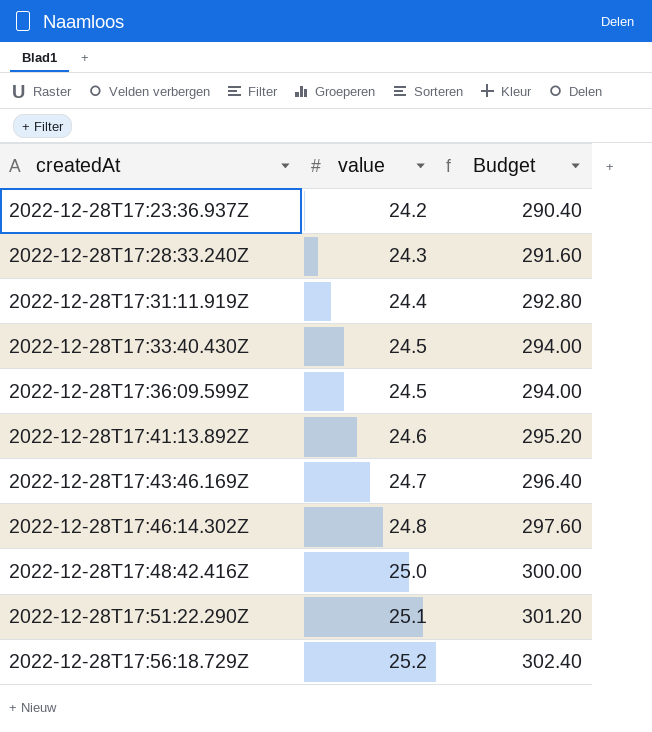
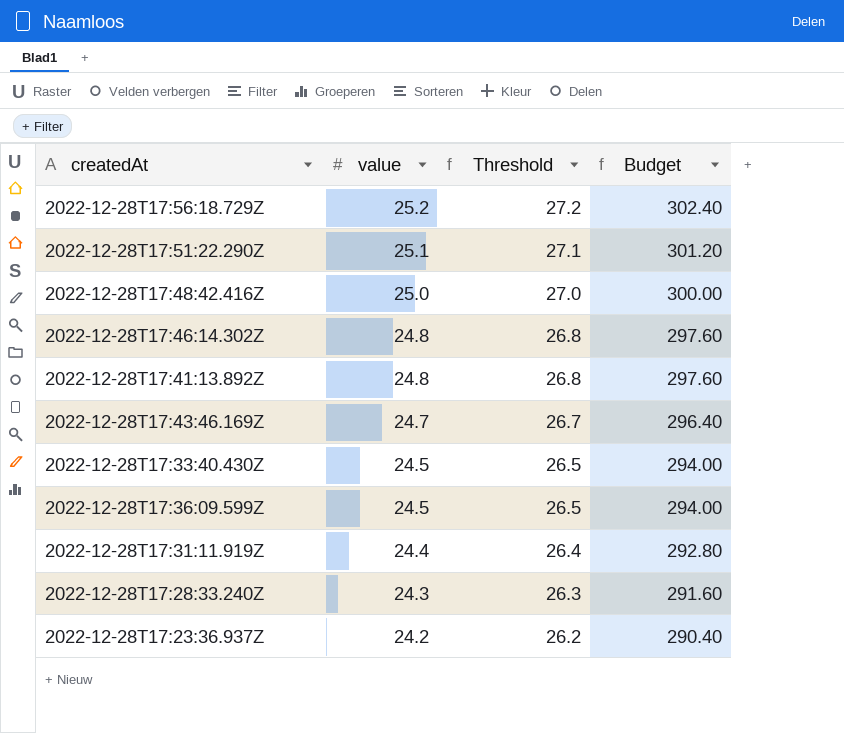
row order: createdAt ascending -> value descending
column Threshold | formula: none -> [value] + 2
2022-12-28T17:41:13.892Z | value: 24.6 -> 24.8
2022-12-28T17:41:13.892Z | Budget: 295.20 -> 297.60

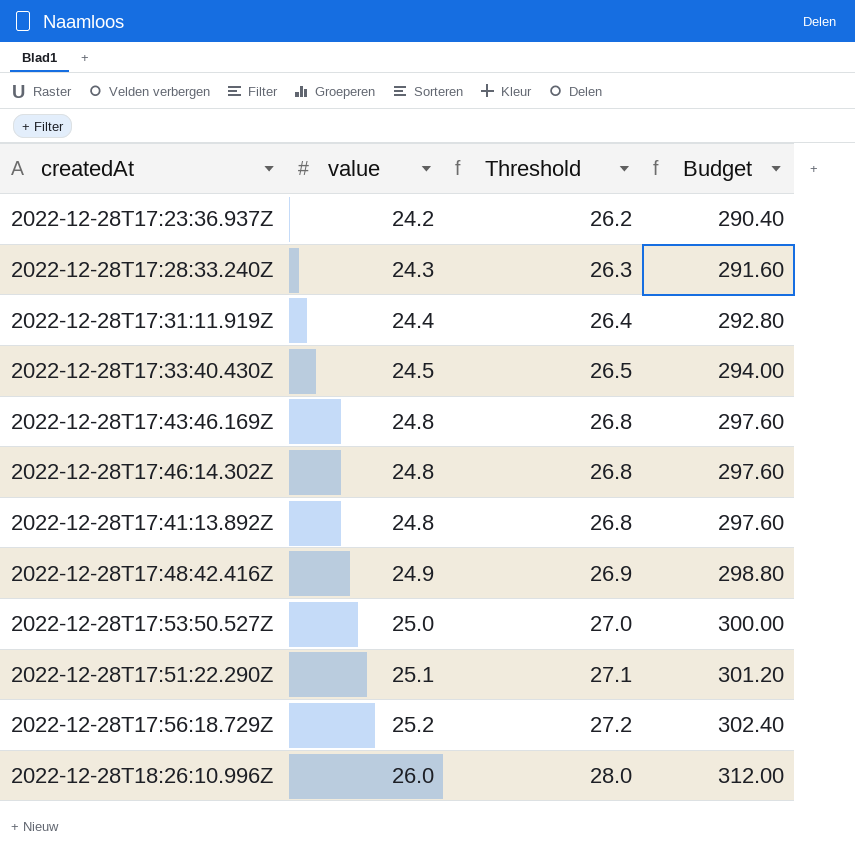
row order: value descending -> value ascending
row 2022-12-28T17:36:09.599Z: 24.5 | 26.5 | 294.00 -> none
2022-12-28T17:43:46.169Z | value: 24.7 -> 24.8
2022-12-28T17:43:46.169Z | Threshold: 26.7 -> 26.8
2022-12-28T17:43:46.169Z | Budget: 296.40 -> 297.60
2022-12-28T17:48:42.416Z | value: 25.0 -> 24.9
2022-12-28T17:48:42.416Z | Threshold: 27.0 -> 26.9
2022-12-28T17:48:42.416Z | Budget: 300.00 -> 298.80
row 2022-12-28T17:53:50.527Z: none -> 25.0 | 27.0 | 300.00
row 2022-12-28T18:26:10.996Z: none -> 26.0 | 28.0 | 312.00

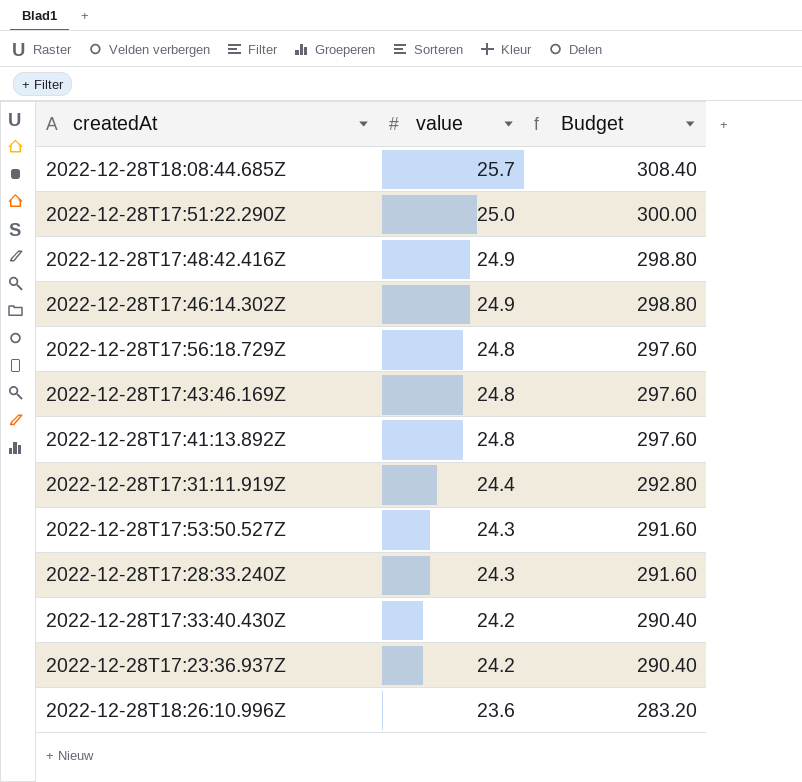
row order: value ascending -> value descending
column Threshold | formula: [value] + 2 -> none
row 2022-12-28T18:08:44.685Z: none -> 25.7 | 308.40
2022-12-28T17:51:22.290Z | value: 25.1 -> 25.0
2022-12-28T17:51:22.290Z | Budget: 301.20 -> 300.00
2022-12-28T17:46:14.302Z | value: 24.8 -> 24.9
2022-12-28T17:46:14.302Z | Budget: 297.60 -> 298.80
2022-12-28T17:56:18.729Z | value: 25.2 -> 24.8
2022-12-28T17:56:18.729Z | Budget: 302.40 -> 297.60
2022-12-28T17:53:50.527Z | value: 25.0 -> 24.3
2022-12-28T17:53:50.527Z | Budget: 300.00 -> 291.60
2022-12-28T17:33:40.430Z | value: 24.5 -> 24.2
2022-12-28T17:33:40.430Z | Budget: 294.00 -> 290.40
2022-12-28T18:26:10.996Z | value: 26.0 -> 23.6
2022-12-28T18:26:10.996Z | Budget: 312.00 -> 283.20

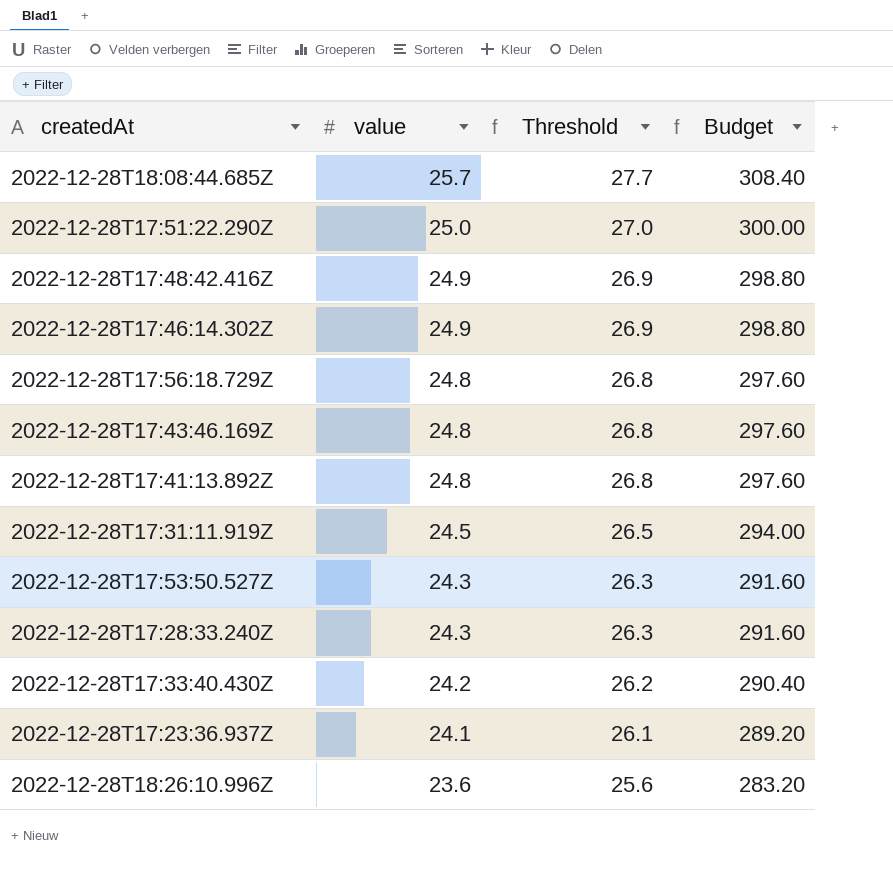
column Threshold | formula: none -> [value] + 2
2022-12-28T17:31:11.919Z | value: 24.4 -> 24.5
2022-12-28T17:31:11.919Z | Budget: 292.80 -> 294.00
2022-12-28T17:23:36.937Z | value: 24.2 -> 24.1
2022-12-28T17:23:36.937Z | Budget: 290.40 -> 289.20

